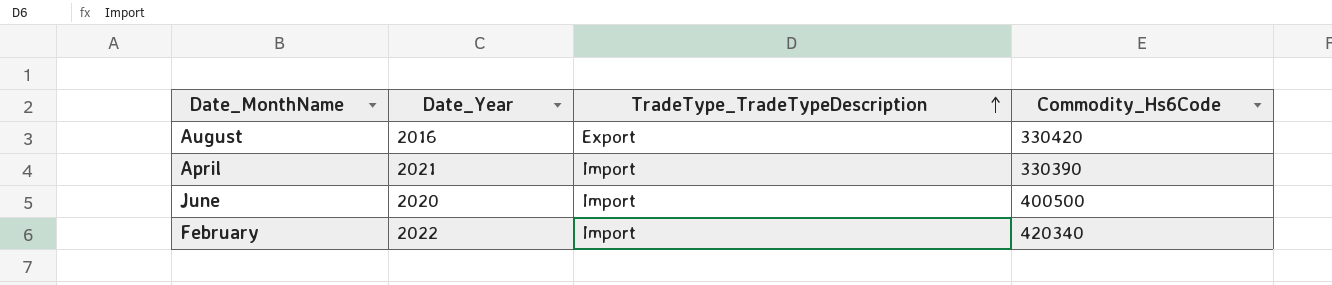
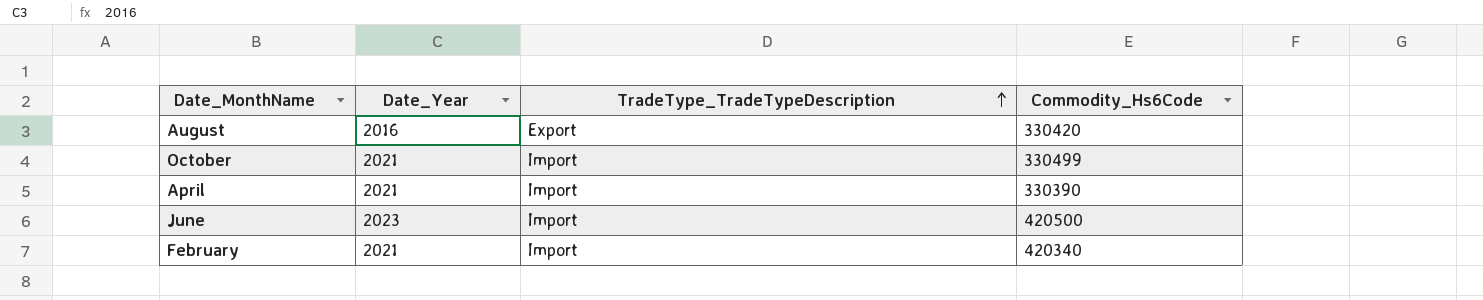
row October: none -> 2021 | Import | 330499
June | Date_Year: 2020 -> 2023
June | Commodity_Hs6Code: 400500 -> 420500
February | Date_Year: 2022 -> 2021

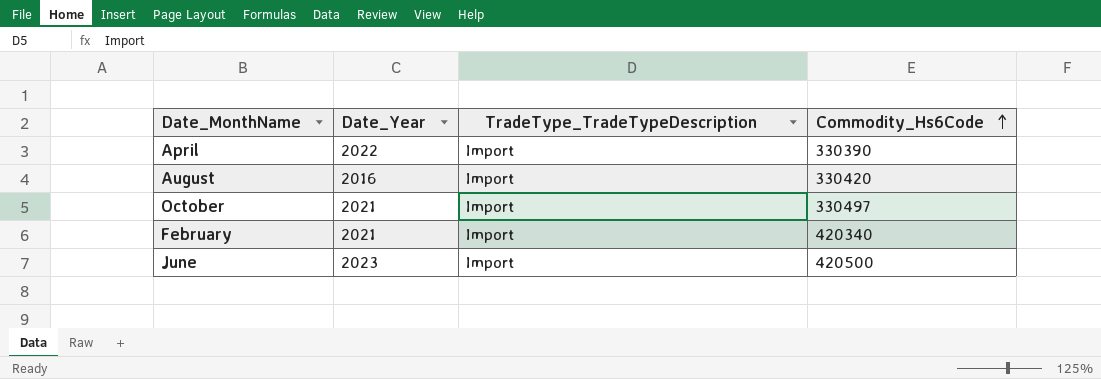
row order: TradeType_TradeTypeDescription ascending -> Commodity_Hs6Code ascending
April | Date_Year: 2021 -> 2022
August | TradeType_TradeTypeDescription: Export -> Import
October | Commodity_Hs6Code: 330499 -> 330497

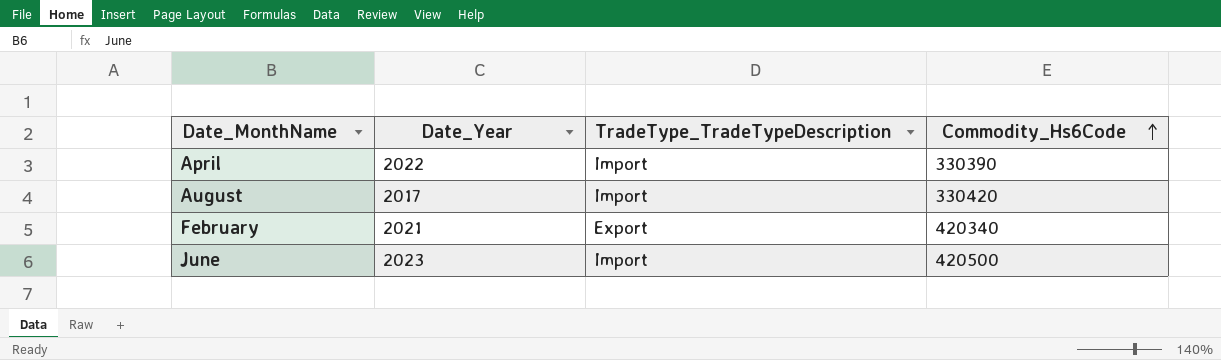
row October: 2021 | Import | 330497 -> none
August | Date_Year: 2016 -> 2017
February | TradeType_TradeTypeDescription: Import -> Export

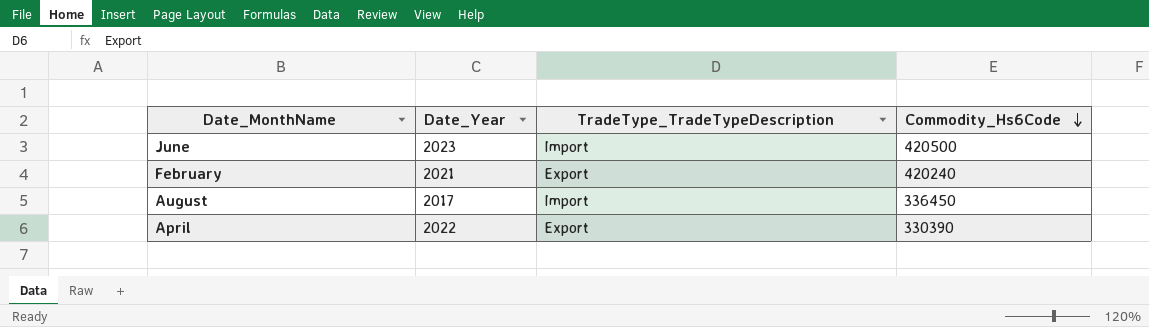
row order: Commodity_Hs6Code ascending -> Commodity_Hs6Code descending
February | Commodity_Hs6Code: 420340 -> 420240
August | Commodity_Hs6Code: 330420 -> 336450
April | TradeType_TradeTypeDescription: Import -> Export

